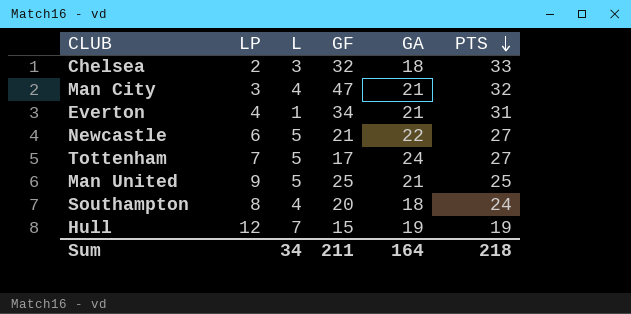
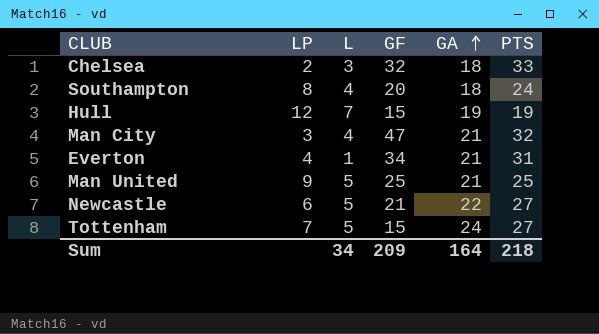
row order: PTS descending -> GA ascending
Tottenham | GF: 17 -> 15
Sum | GF: 211 -> 209

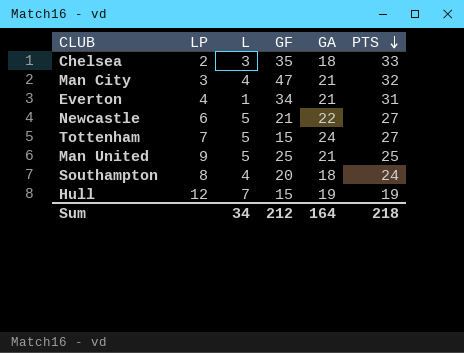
row order: GA ascending -> PTS descending
Chelsea | GF: 32 -> 35
Sum | GF: 209 -> 212

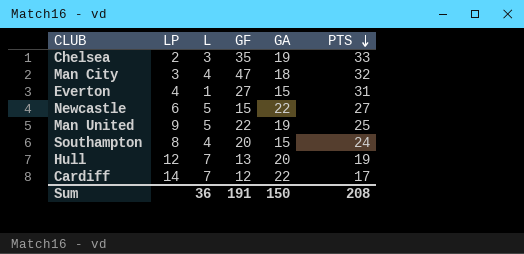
row Tottenham: 7 | 5 | 15 | 24 | 27 -> none
Chelsea | GA: 18 -> 19
Man City | GA: 21 -> 18
Everton | GF: 34 -> 27
Everton | GA: 21 -> 15
Newcastle | GF: 21 -> 15
Man United | GF: 25 -> 22
Man United | GA: 21 -> 19
Southampton | GA: 18 -> 15
Hull | GF: 15 -> 13
Hull | GA: 19 -> 20
row Cardiff: none -> 14 | 7 | 12 | 22 | 17
Sum | L: 34 -> 36
Sum | GF: 212 -> 191
Sum | GA: 164 -> 150
Sum | PTS: 218 -> 208

